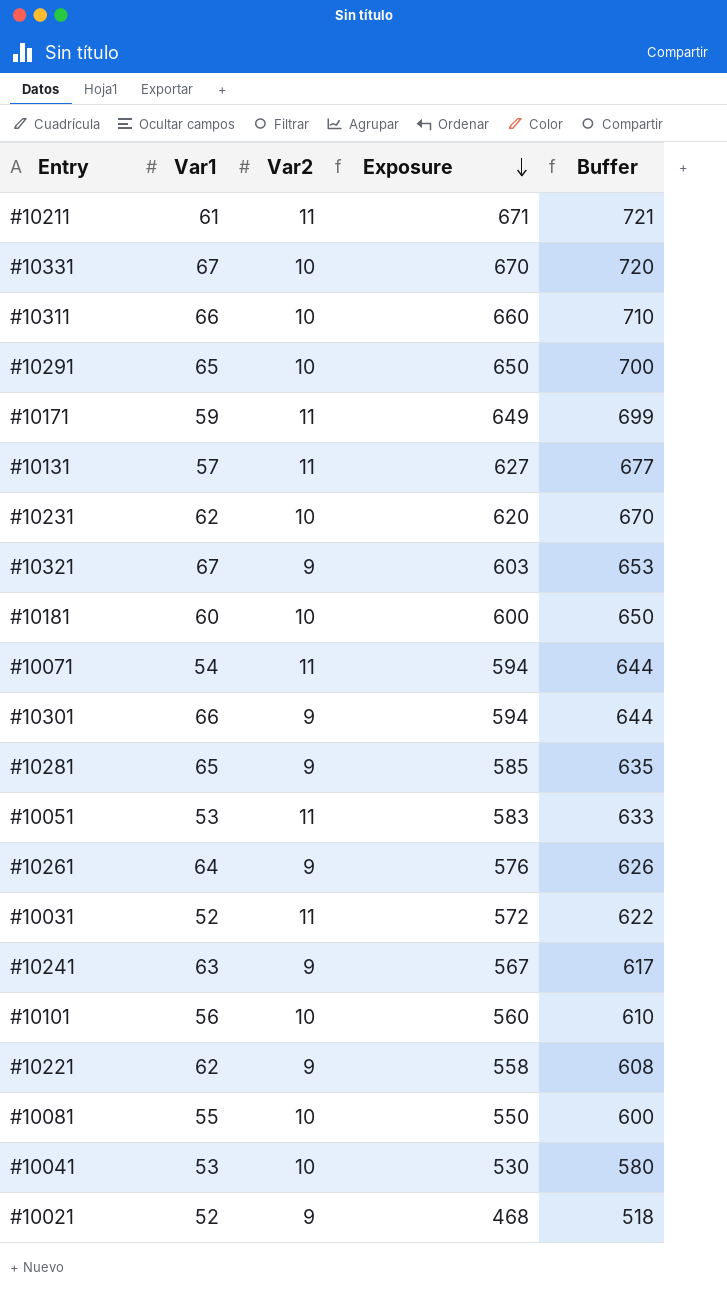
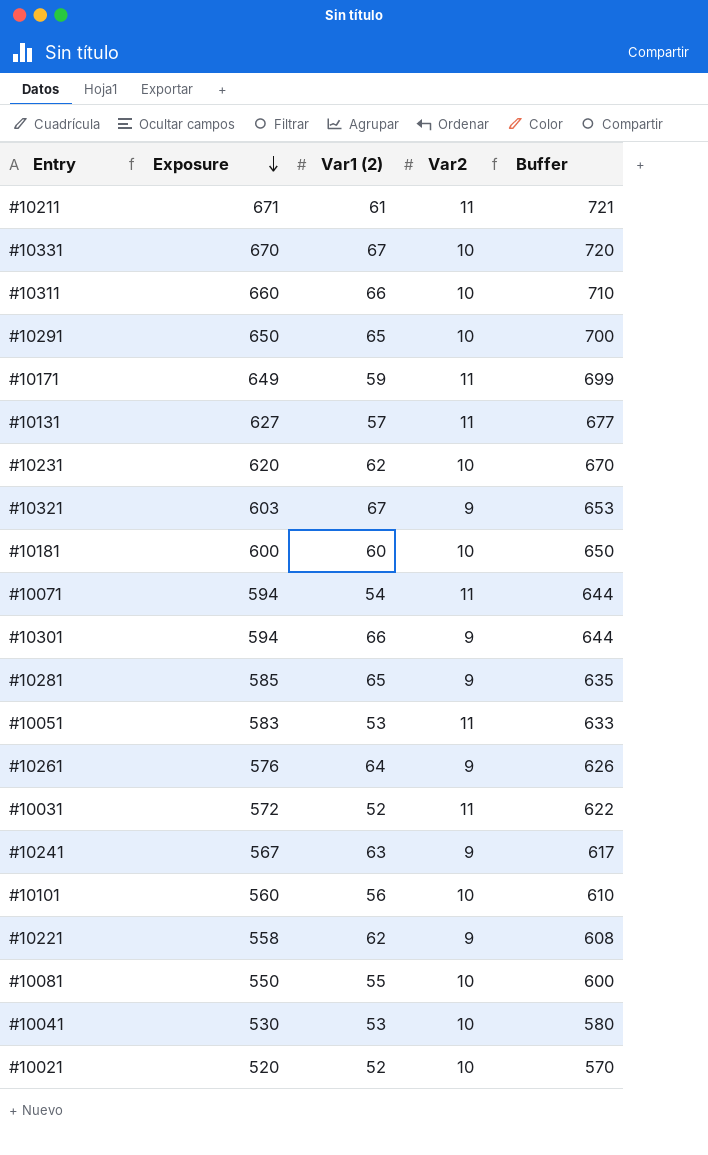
column Exposure | position: 4 -> 2
column name: Var1 -> Var1 (2)
#10021 | Exposure: 468 -> 520
#10021 | Var2: 9 -> 10
#10021 | Buffer: 518 -> 570

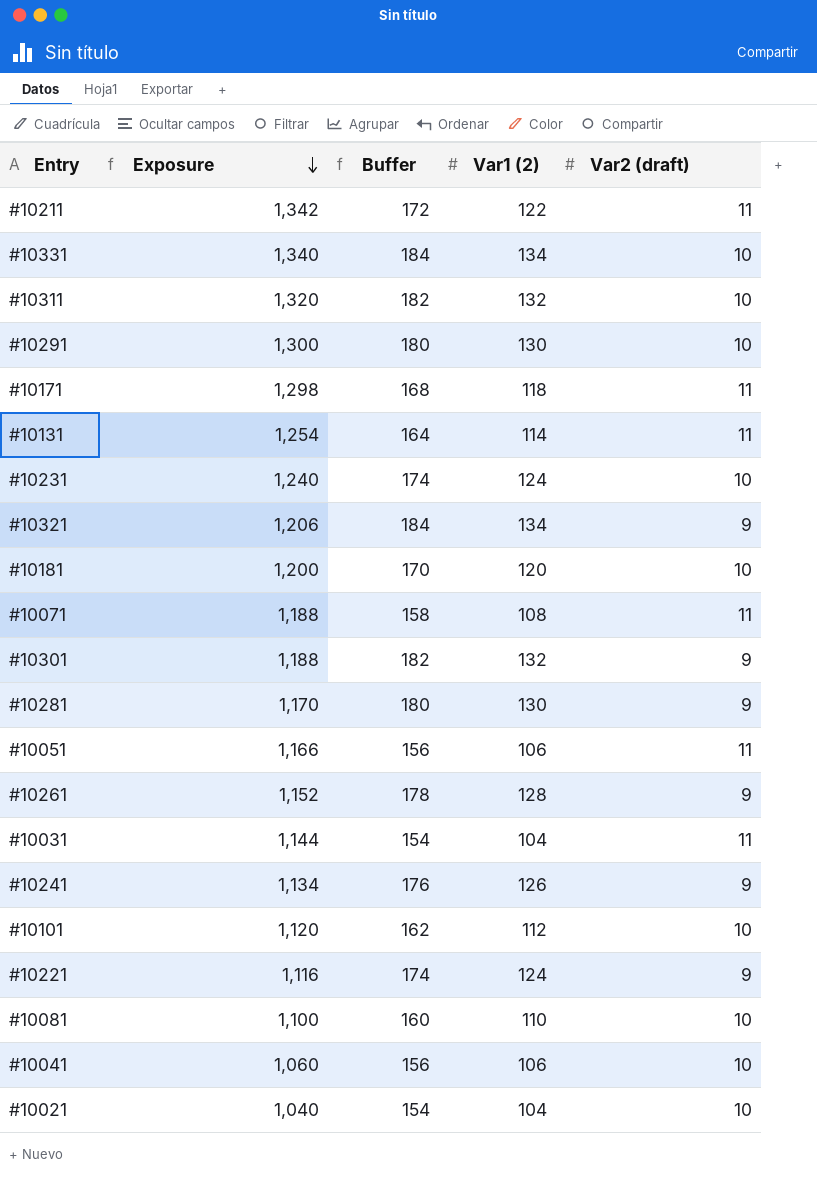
column Buffer | formula: [Exposure] + 50 -> [Var1 (2)] + 50
column Buffer | position: 5 -> 3
column name: Var2 -> Var2 (draft)
#10211 | Exposure: 671 -> 1,342
#10211 | Var1 (2): 61 -> 122
#10331 | Exposure: 670 -> 1,340
#10331 | Var1 (2): 67 -> 134
#10311 | Exposure: 660 -> 1,320
#10311 | Var1 (2): 66 -> 132
#10291 | Exposure: 650 -> 1,300
#10291 | Var1 (2): 65 -> 130
#10171 | Exposure: 649 -> 1,298
#10171 | Var1 (2): 59 -> 118
#10131 | Exposure: 627 -> 1,254
#10131 | Var1 (2): 57 -> 114
#10231 | Exposure: 620 -> 1,240
#10231 | Var1 (2): 62 -> 124
#10321 | Exposure: 603 -> 1,206
#10321 | Var1 (2): 67 -> 134
#10181 | Exposure: 600 -> 1,200
#10181 | Var1 (2): 60 -> 120
#10071 | Exposure: 594 -> 1,188
#10071 | Var1 (2): 54 -> 108
#10301 | Exposure: 594 -> 1,188
#10301 | Var1 (2): 66 -> 132
#10281 | Exposure: 585 -> 1,170
#10281 | Var1 (2): 65 -> 130
#10051 | Exposure: 583 -> 1,166
#10051 | Var1 (2): 53 -> 106
#10261 | Exposure: 576 -> 1,152
#10261 | Var1 (2): 64 -> 128
#10031 | Exposure: 572 -> 1,144
#10031 | Var1 (2): 52 -> 104
#10241 | Exposure: 567 -> 1,134
#10241 | Var1 (2): 63 -> 126
#10101 | Exposure: 560 -> 1,120
#10101 | Var1 (2): 56 -> 112
#10221 | Exposure: 558 -> 1,116
#10221 | Var1 (2): 62 -> 124
#10081 | Exposure: 550 -> 1,100
#10081 | Var1 (2): 55 -> 110
#10041 | Exposure: 530 -> 1,060
#10041 | Var1 (2): 53 -> 106
#10021 | Exposure: 520 -> 1,040
#10021 | Var1 (2): 52 -> 104

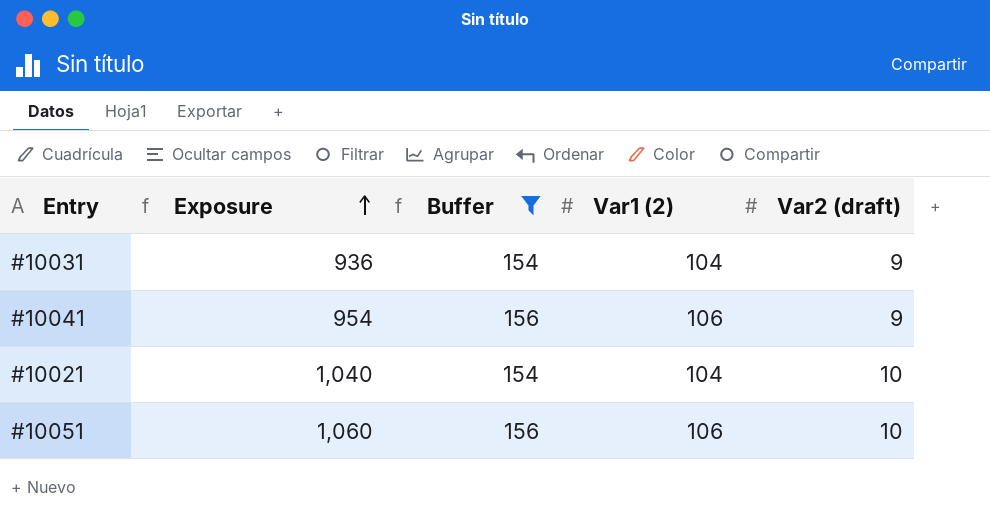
filter: none -> Buffer <= 156
row order: Exposure descending -> Exposure ascending
#10031 | Exposure: 1,144 -> 936
#10031 | Var2 (draft): 11 -> 9
#10041 | Exposure: 1,060 -> 954
#10041 | Var2 (draft): 10 -> 9
#10051 | Exposure: 1,166 -> 1,060
#10051 | Var2 (draft): 11 -> 10

